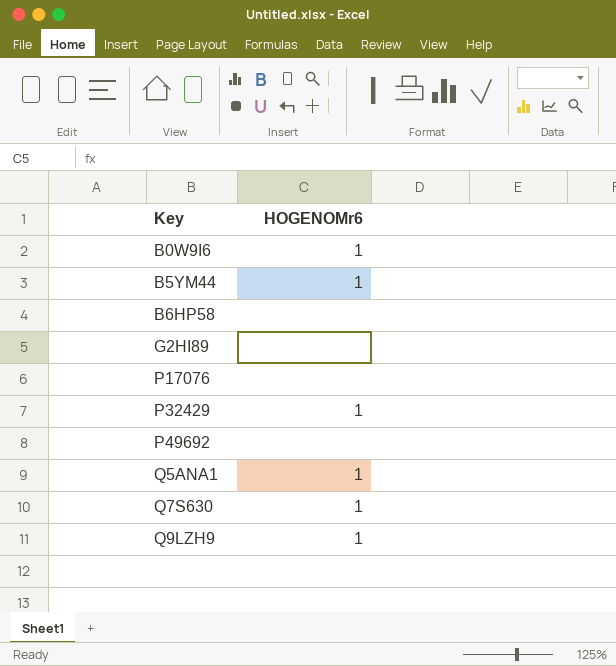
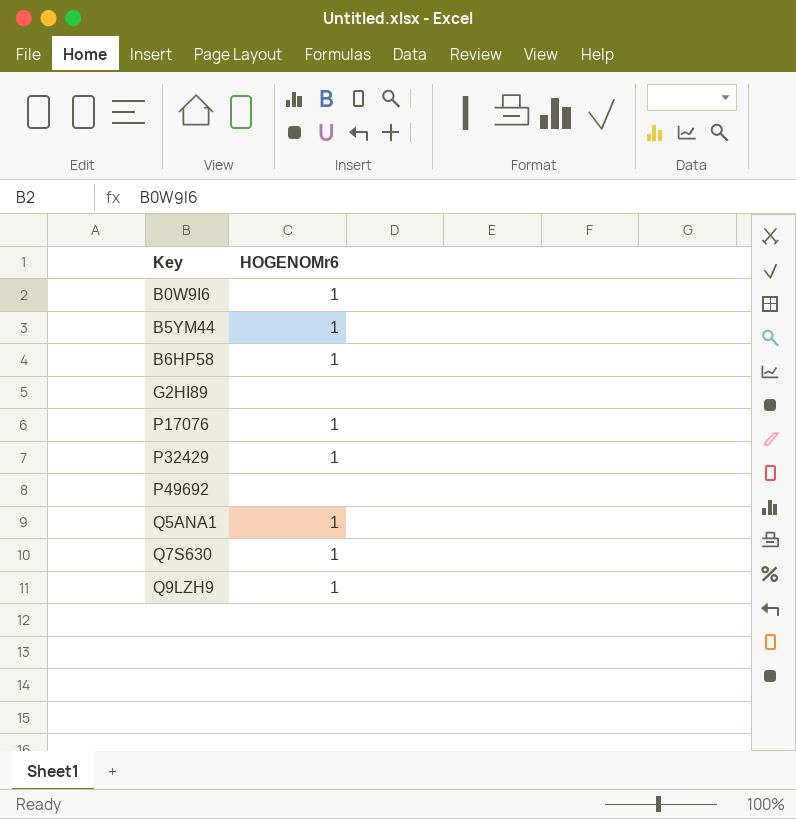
B6HP58 | HOGENOMr6: none -> 1
P17076 | HOGENOMr6: none -> 1

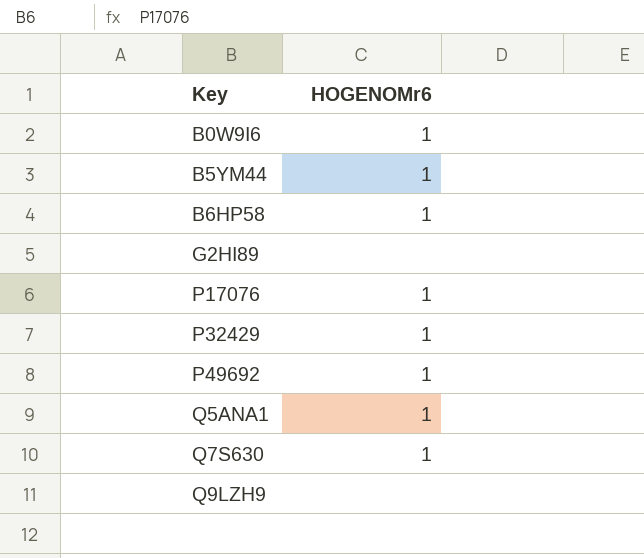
P49692 | HOGENOMr6: none -> 1
Q9LZH9 | HOGENOMr6: 1 -> none

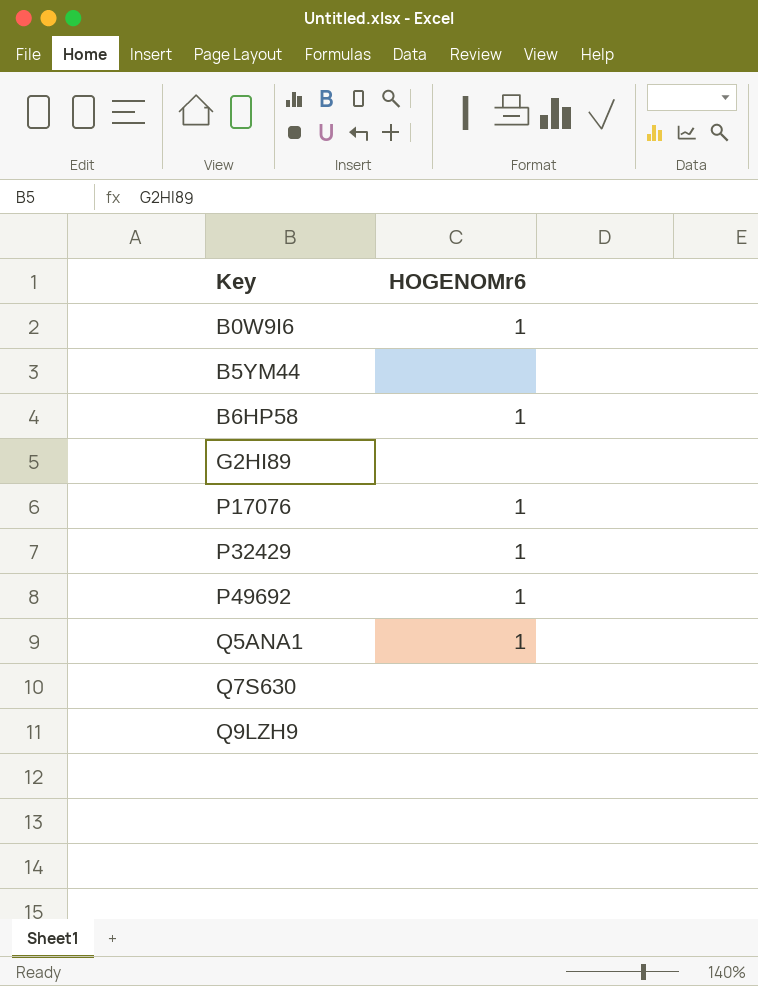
B5YM44 | HOGENOMr6: 1 -> none
Q7S630 | HOGENOMr6: 1 -> none

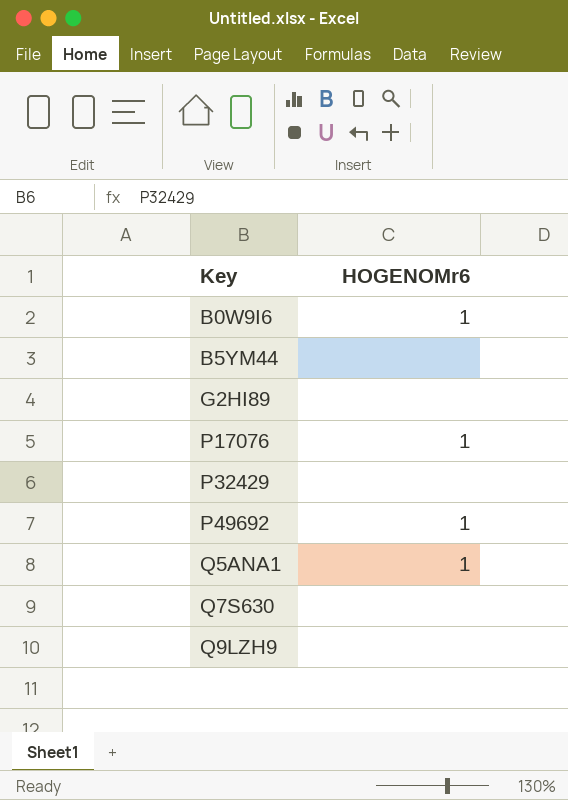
row B6HP58: 1 -> none
P32429 | HOGENOMr6: 1 -> none

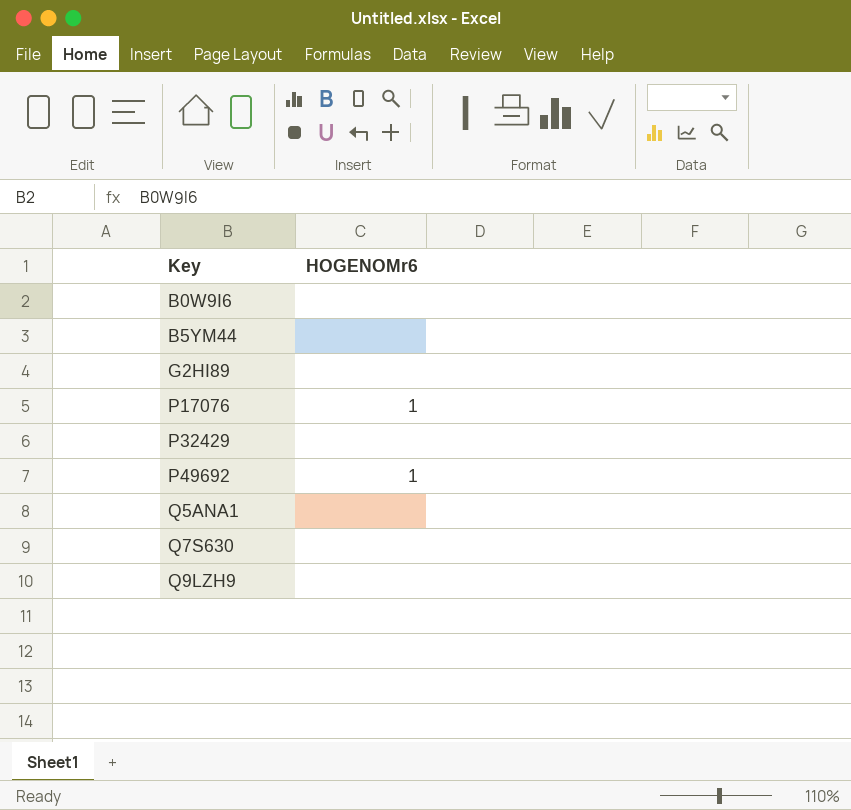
B0W9I6 | HOGENOMr6: 1 -> none
Q5ANA1 | HOGENOMr6: 1 -> none

